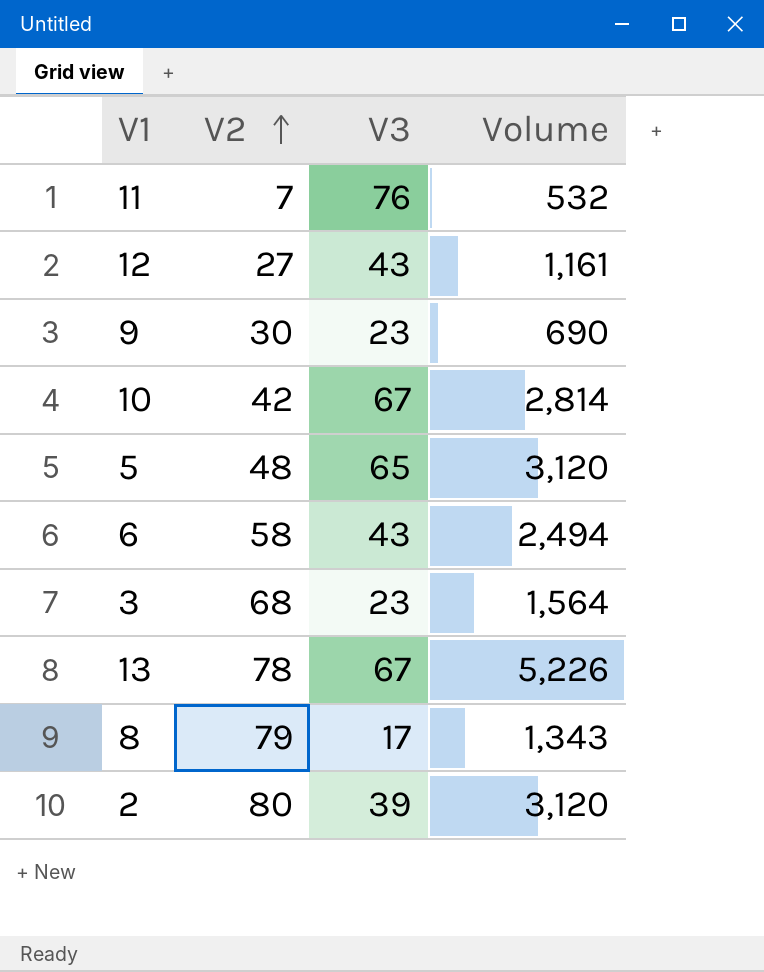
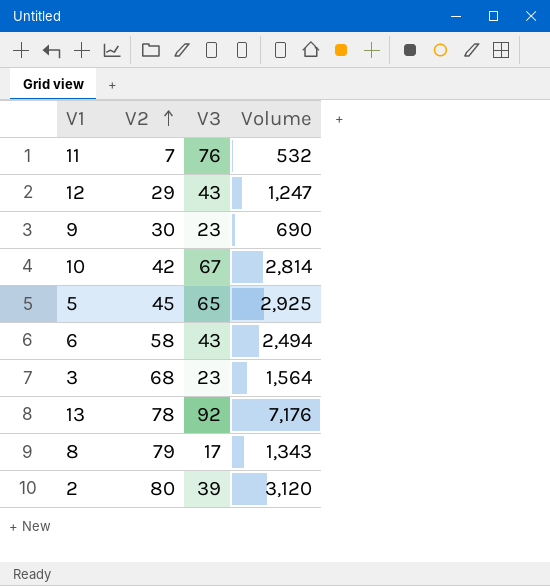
12 | V2: 27 -> 29
12 | Volume: 1,161 -> 1,247
5 | V2: 48 -> 45
5 | Volume: 3,120 -> 2,925
13 | V3: 67 -> 92
13 | Volume: 5,226 -> 7,176

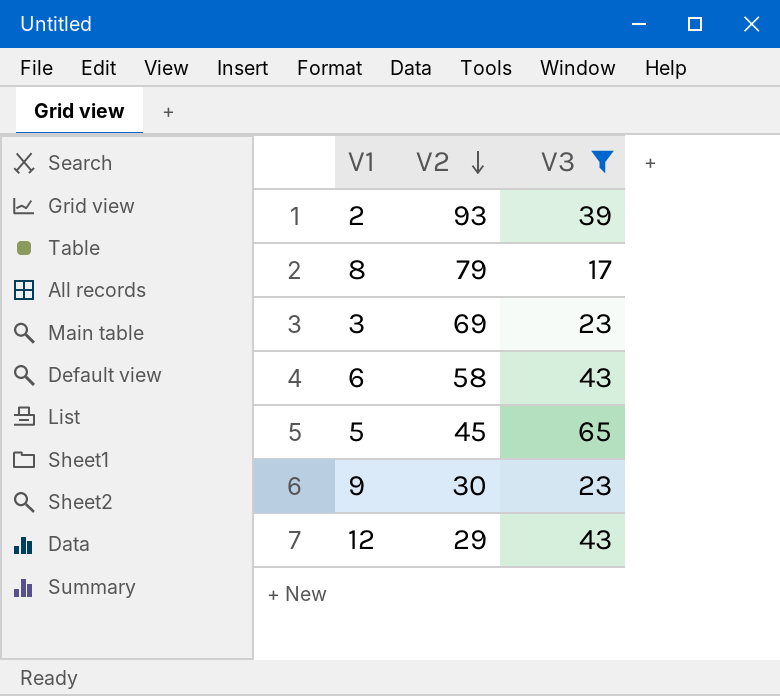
filter: none -> V3 <= 65
row order: V2 ascending -> V2 descending
column Volume | formula: [V2] * [V3] -> none
2 | V2: 80 -> 93
3 | V2: 68 -> 69

